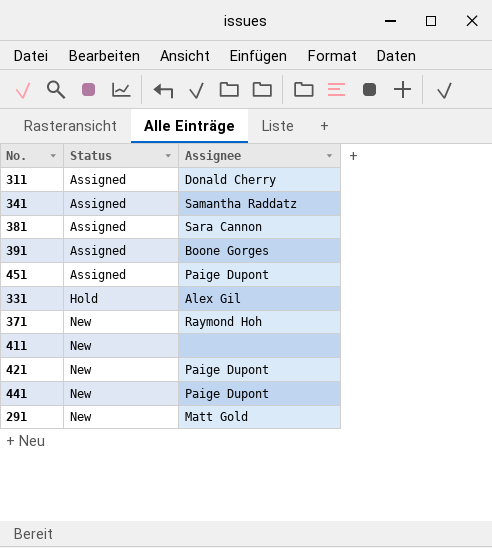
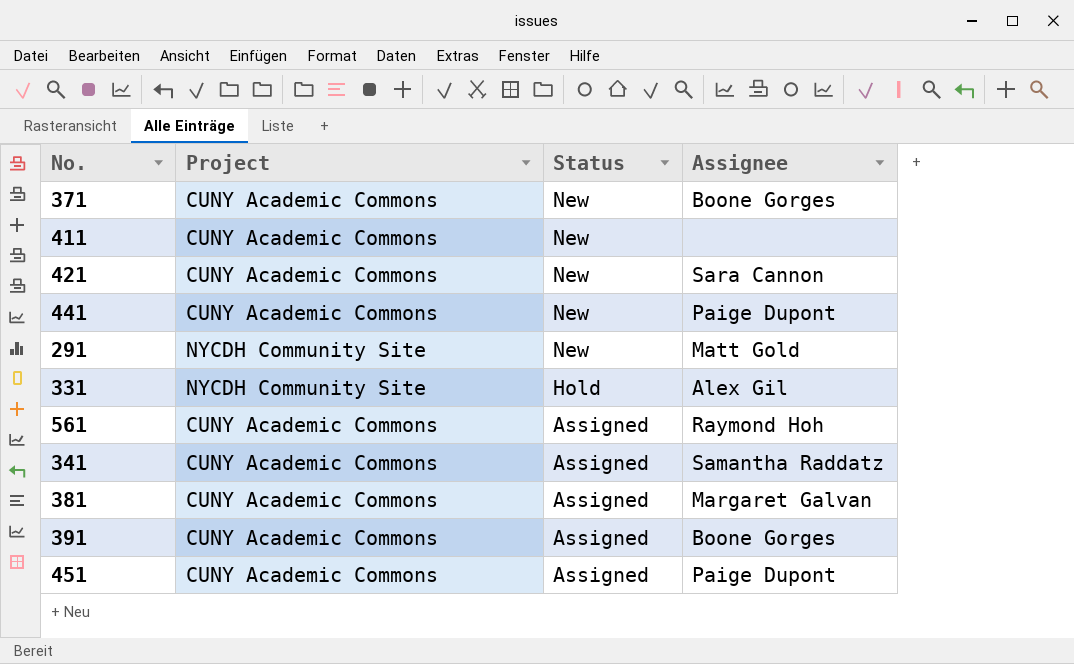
row order: Status ascending -> Status descending
column Project | position: none -> 2
row 311: Assigned | Donald Cherry -> none
371 | Assignee: Raymond Hoh -> Boone Gorges
421 | Assignee: Paige Dupont -> Sara Cannon
row 561: none -> CUNY Academic Commons | Assigned | Raymond Hoh
381 | Assignee: Sara Cannon -> Margaret Galvan

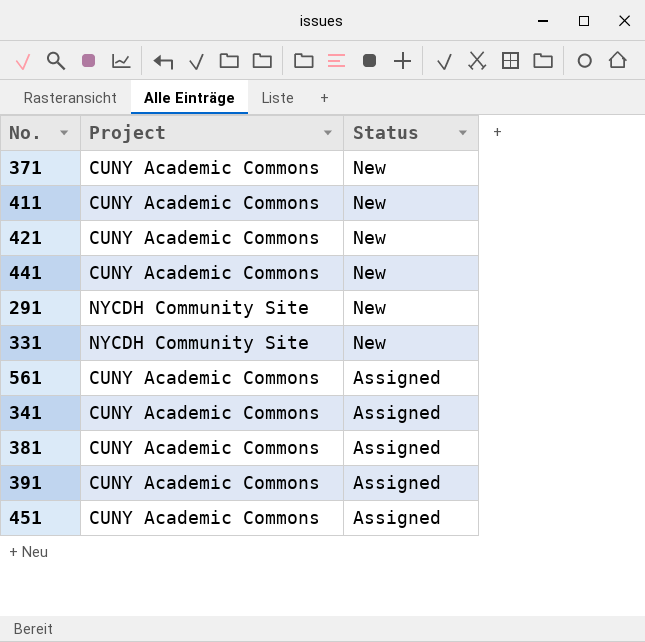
column Assignee | position: 4 -> none
331 | Status: Hold -> New

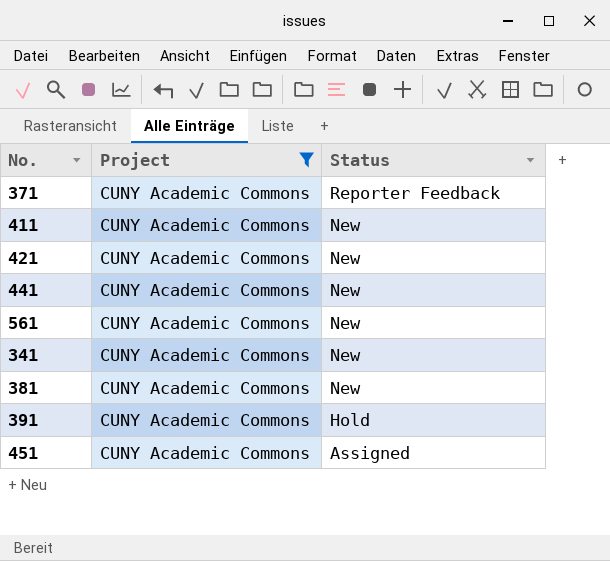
filter: none -> Project = CUNY Academic Commons
371 | Status: New -> Reporter Feedback
561 | Status: Assigned -> New
341 | Status: Assigned -> New
381 | Status: Assigned -> New
391 | Status: Assigned -> Hold

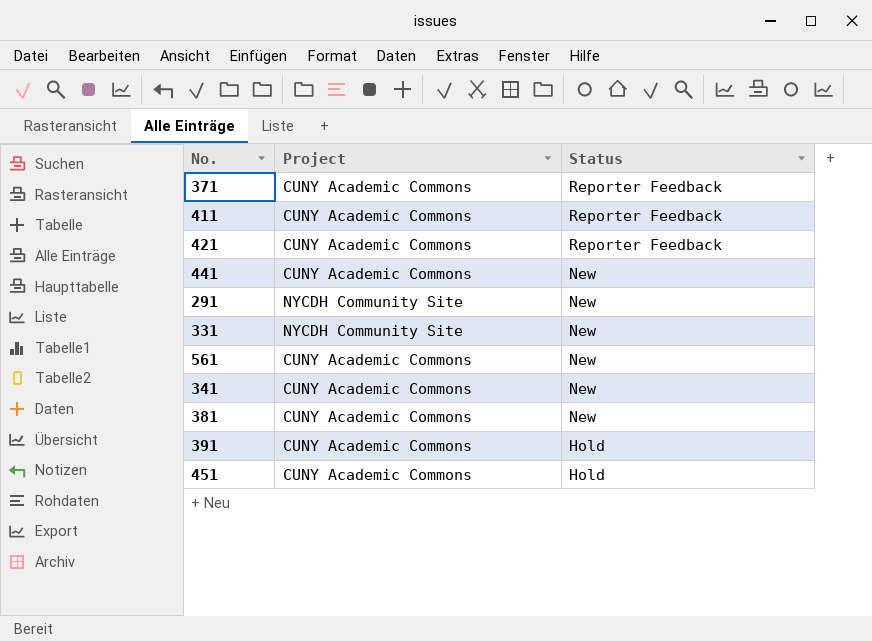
filter: Project = CUNY Academic Commons -> none
411 | Status: New -> Reporter Feedback
421 | Status: New -> Reporter Feedback
451 | Status: Assigned -> Hold

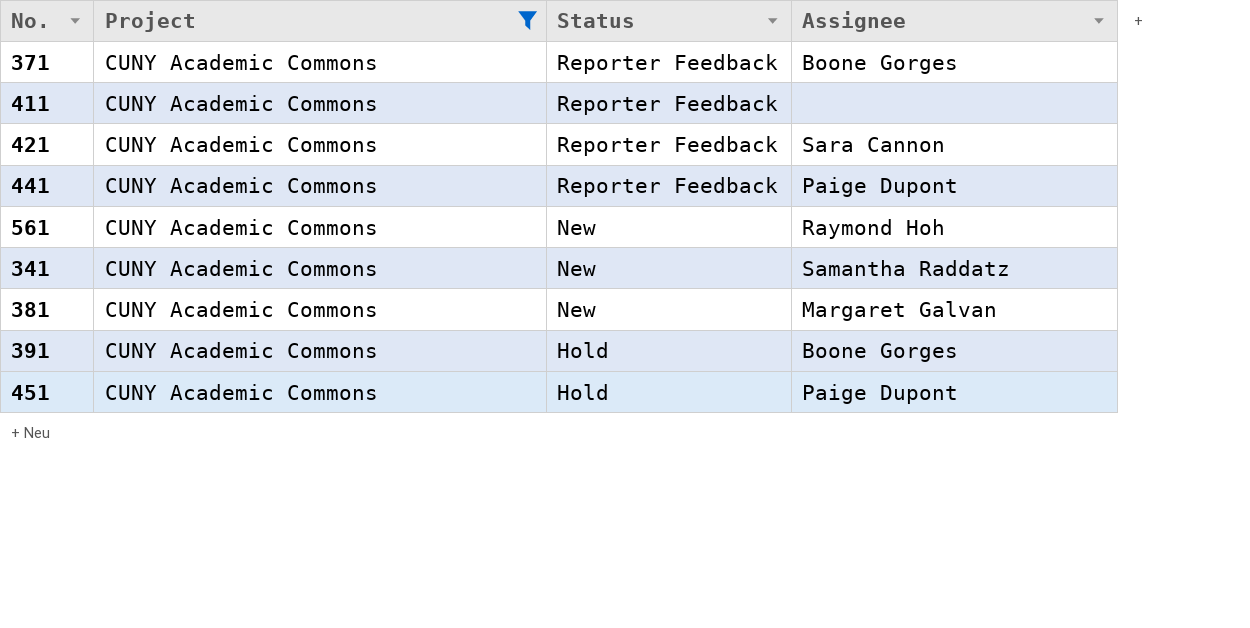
filter: none -> Project = CUNY Academic Commons
column Assignee | position: none -> 4
441 | Status: New -> Reporter Feedback

